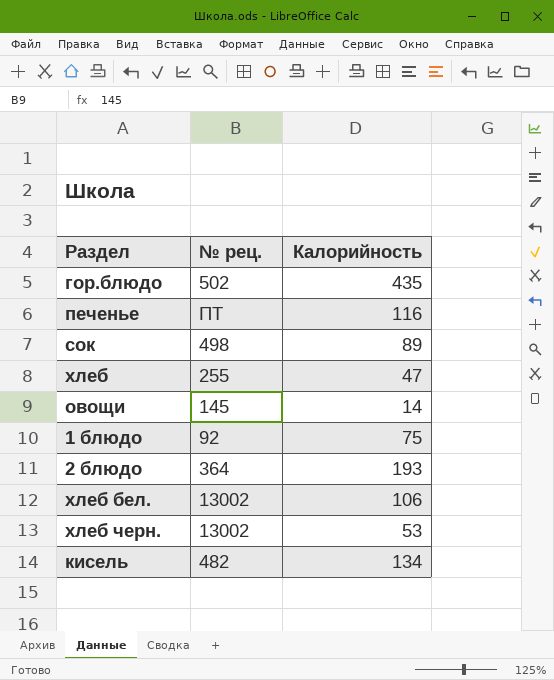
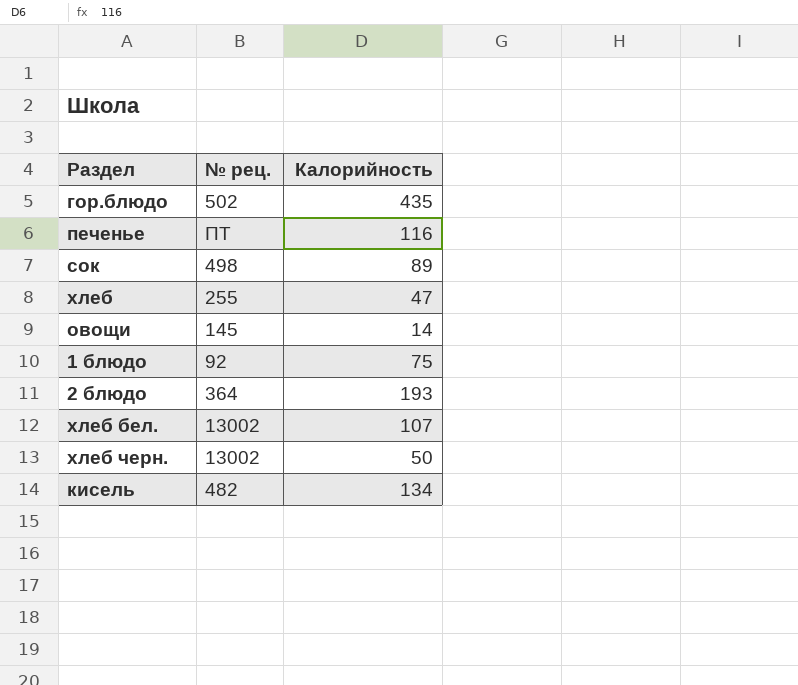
хлеб бел. | Калорийность: 106 -> 107
хлеб черн. | Калорийность: 53 -> 50

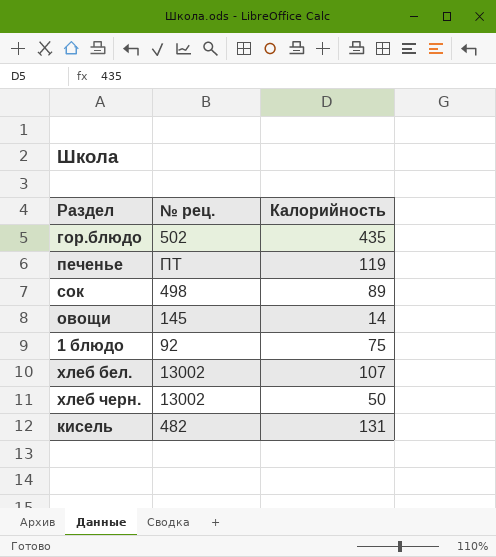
row хлеб: 255 | 47 -> none
row 2 блюдо: 364 | 193 -> none
печенье | Калорийность: 116 -> 119
кисель | Калорийность: 134 -> 131

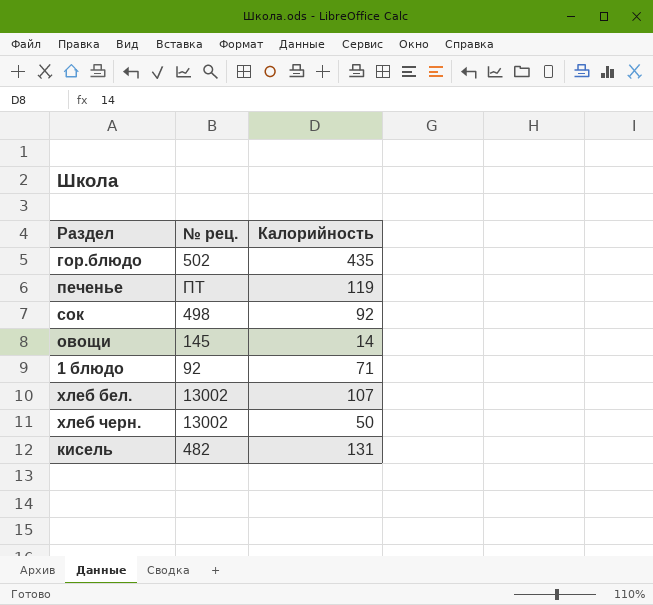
сок | Калорийность: 89 -> 92
1 блюдо | Калорийность: 75 -> 71

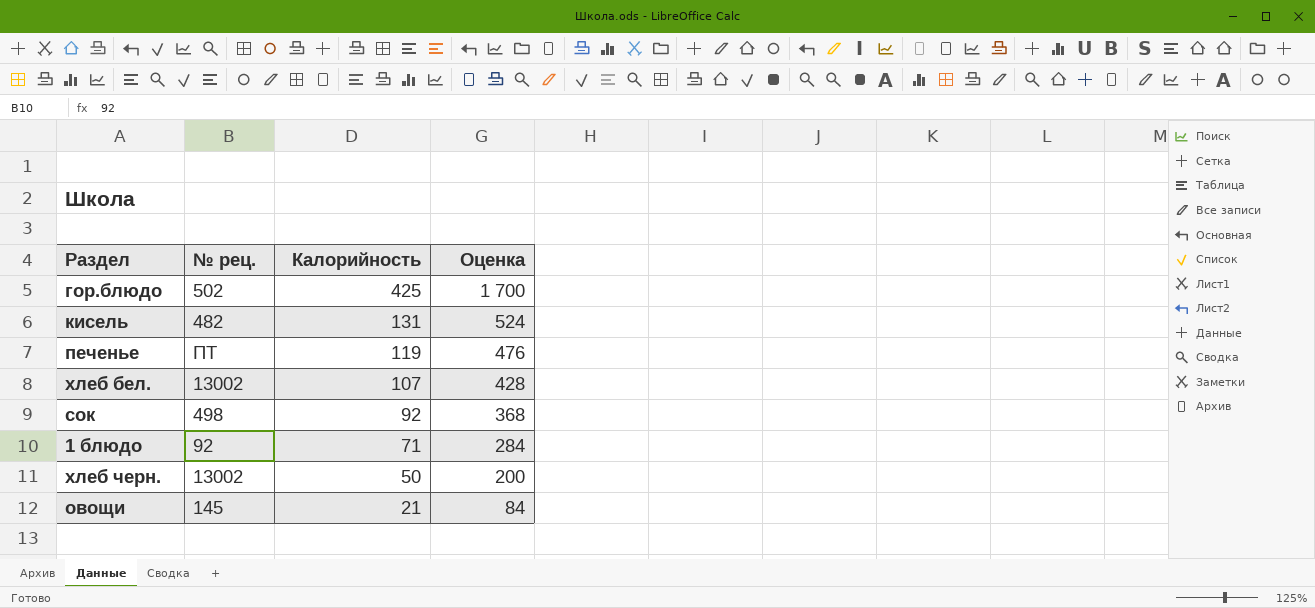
row order: none -> Калорийность descending
column Оценка | formula: none -> [Калорийность] * 4
гор.блюдо | Калорийность: 435 -> 425
овощи | Калорийность: 14 -> 21

